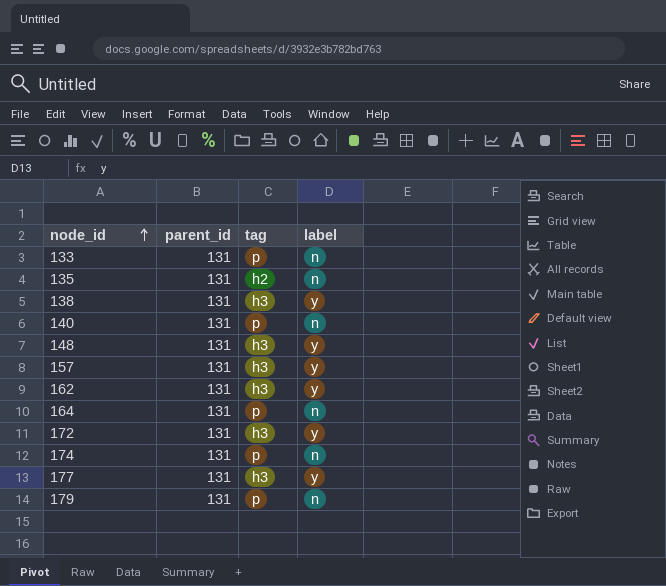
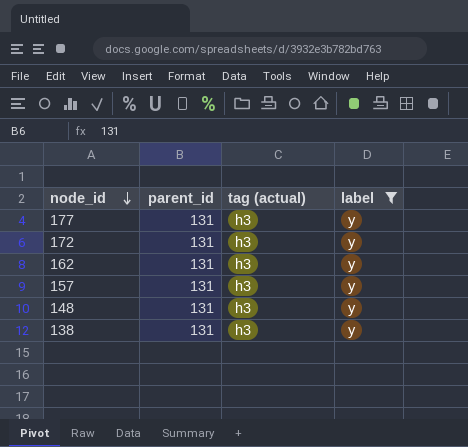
filter: none -> label = y
row order: node_id ascending -> node_id descending
column name: tag -> tag (actual)

